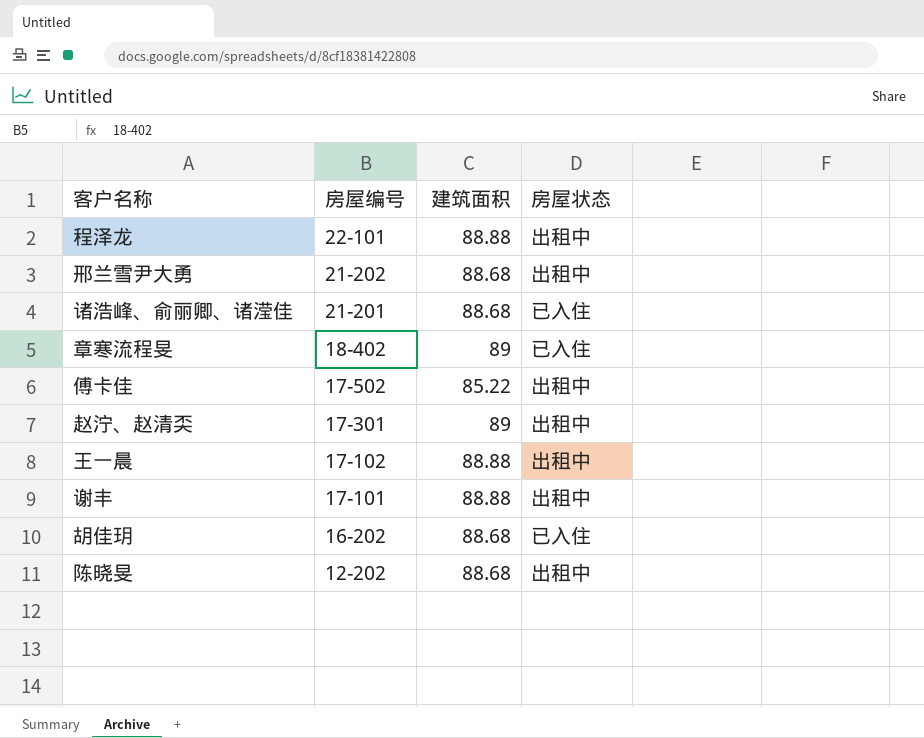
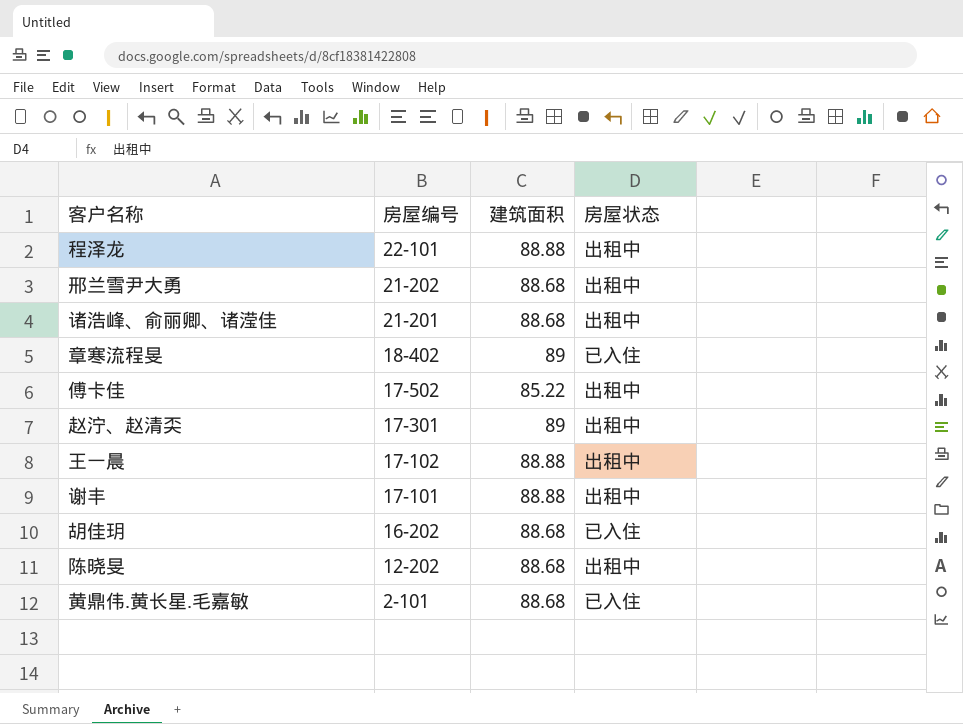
诸浩峰、俞丽卿、诸滢佳 | 房屋状态: 已入住 -> 出租中
row 黄鼎伟.黄长星.毛嘉敏: none -> 2-101 | 88.68 | 已入住

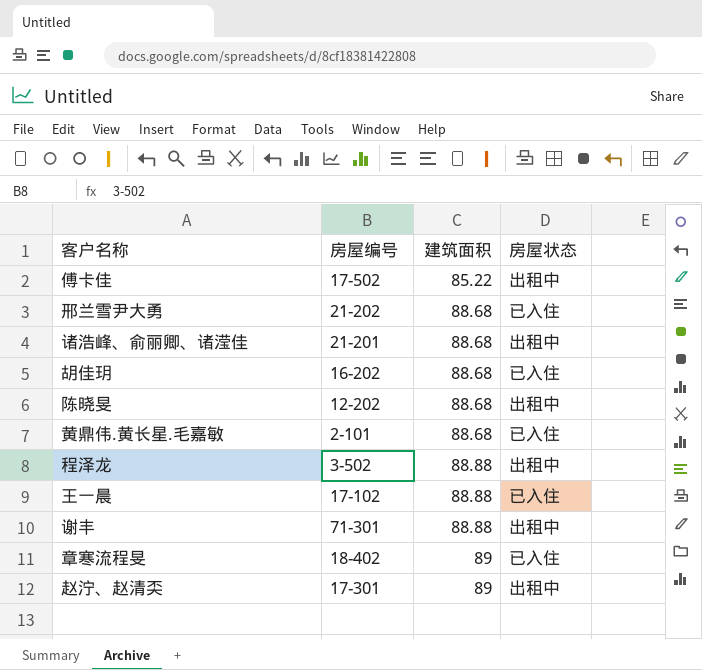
row order: 房屋编号 descending -> 建筑面积 ascending
邢兰雪尹大勇 | 房屋状态: 出租中 -> 已入住
程泽龙 | 房屋编号: 22-101 -> 3-502
王一晨 | 房屋状态: 出租中 -> 已入住
谢丰 | 房屋编号: 17-101 -> 71-301

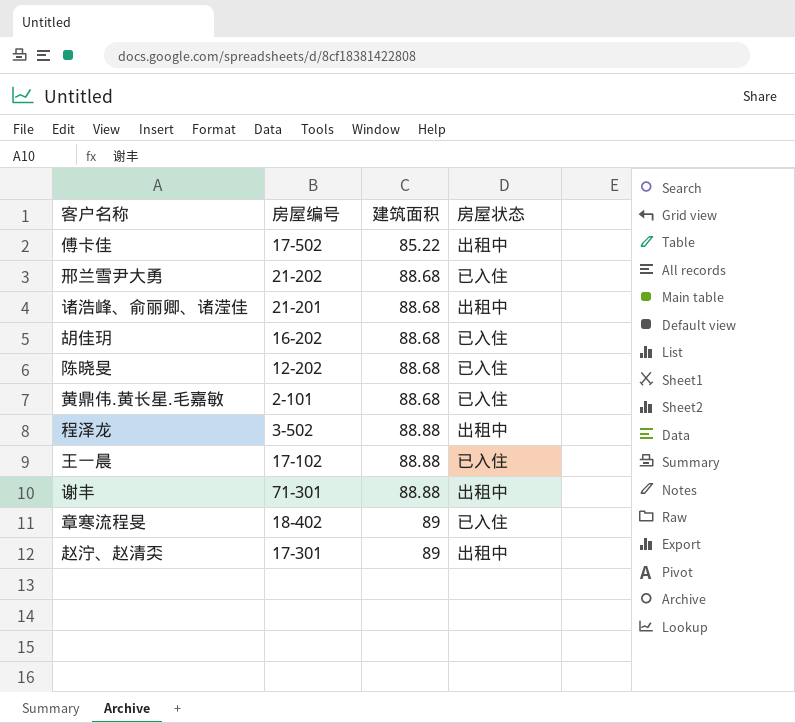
陈晓旻 | 房屋状态: 出租中 -> 已入住

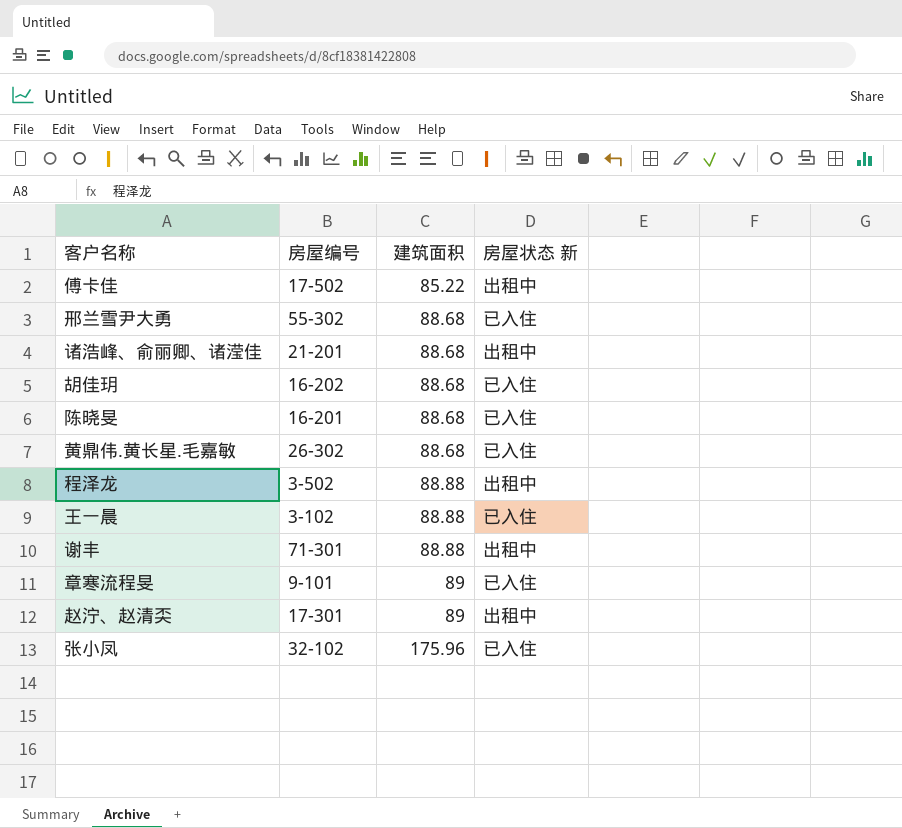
column name: 房屋状态 -> 房屋状态 新
邢兰雪尹大勇 | 房屋编号: 21-202 -> 55-302
陈晓旻 | 房屋编号: 12-202 -> 16-201
黄鼎伟.黄长星.毛嘉敏 | 房屋编号: 2-101 -> 26-302
王一晨 | 房屋编号: 17-102 -> 3-102
章寒流程旻 | 房屋编号: 18-402 -> 9-101
row 张小凤: none -> 32-102 | 175.96 | 已入住

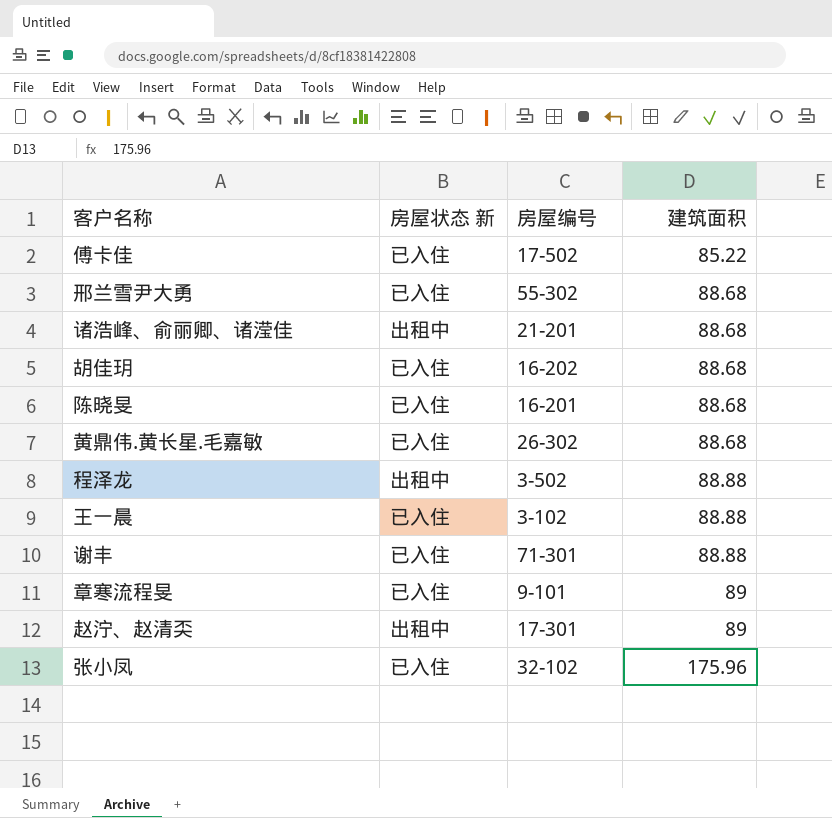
column 房屋状态 新 | position: 4 -> 2
傅卡佳 | 房屋状态 新: 出租中 -> 已入住
谢丰 | 房屋状态 新: 出租中 -> 已入住

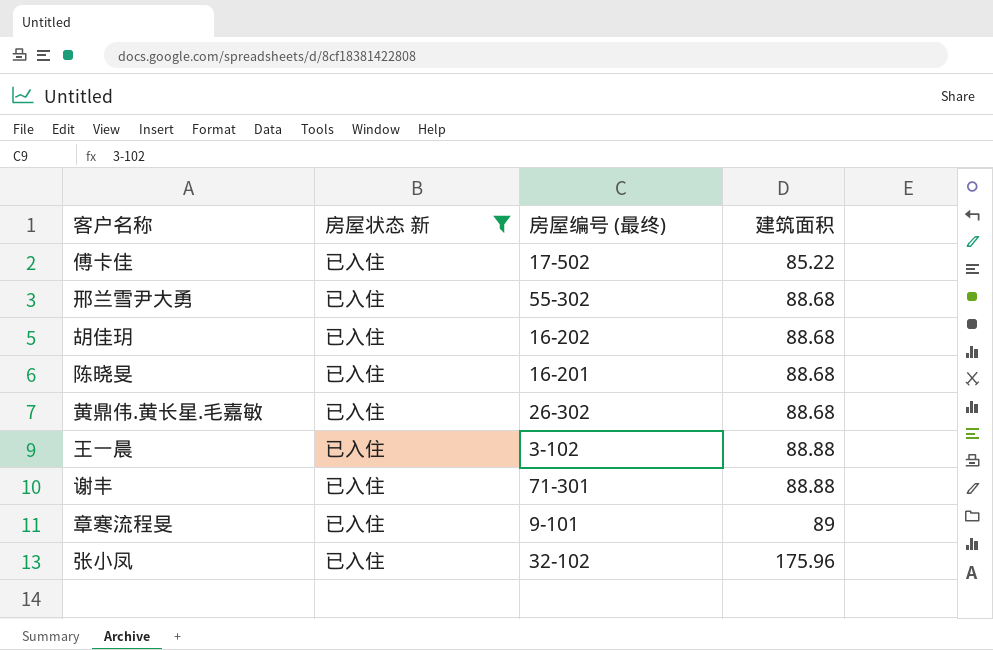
filter: none -> 房屋状态 新 = 已入住
column name: 房屋编号 -> 房屋编号 (最终)

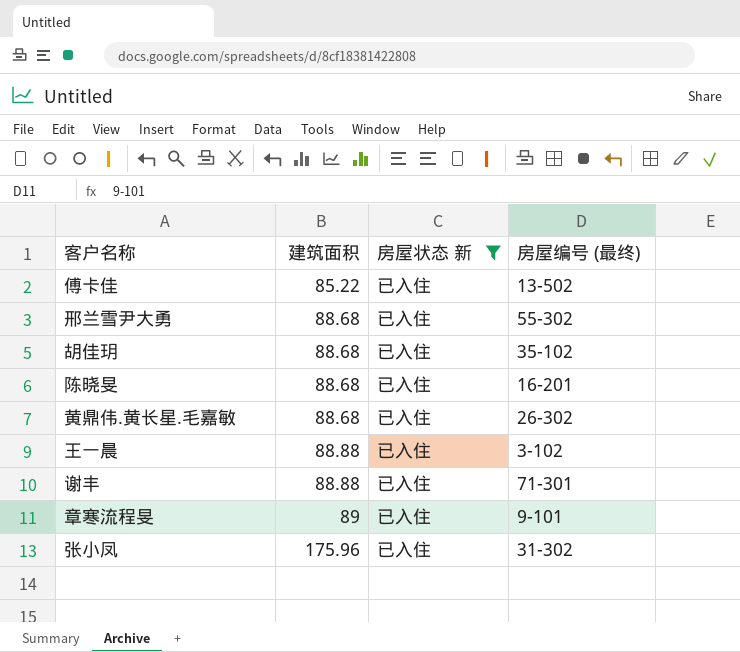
column 建筑面积 | position: 4 -> 2
傅卡佳 | 房屋编号 (最终): 17-502 -> 13-502
胡佳玥 | 房屋编号 (最终): 16-202 -> 35-102
张小凤 | 房屋编号 (最终): 32-102 -> 31-302

